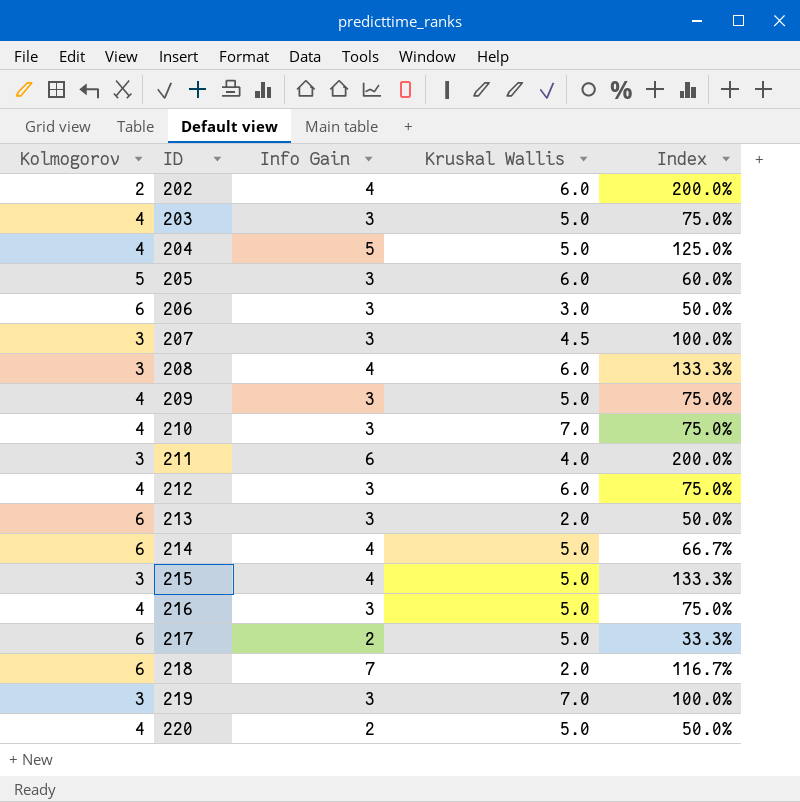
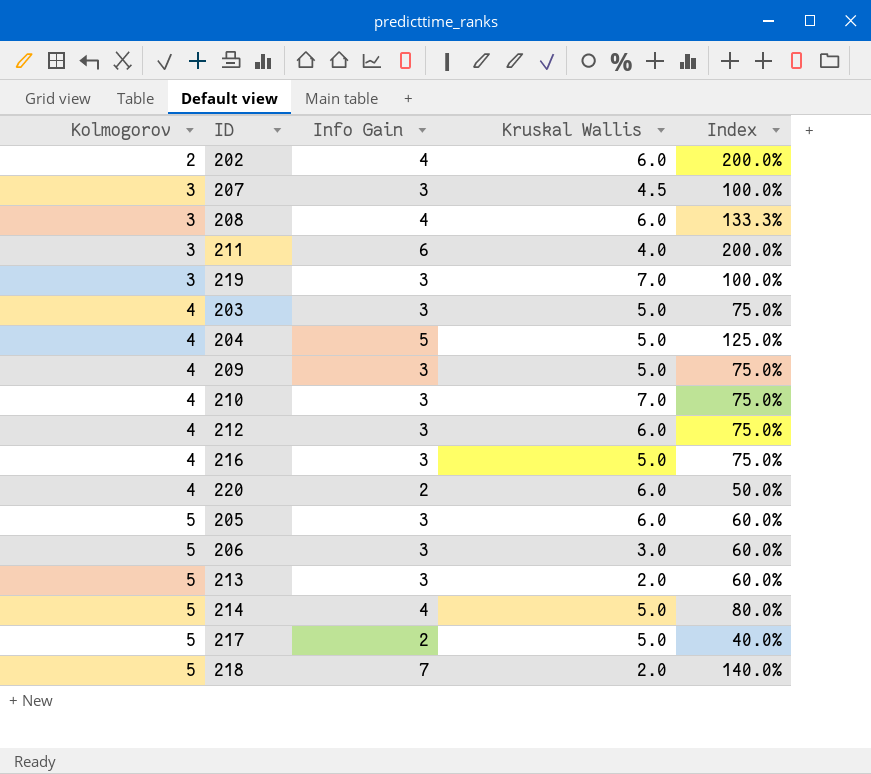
row order: ID ascending -> Kolmogorov ascending
row 215: 3 | 4 | 5.0 | 133.3% -> none
220 | Kruskal Wallis: 5.0 -> 6.0
206 | Kolmogorov: 6 -> 5
206 | Index: 50.0% -> 60.0%
213 | Kolmogorov: 6 -> 5
213 | Index: 50.0% -> 60.0%
214 | Kolmogorov: 6 -> 5
214 | Index: 66.7% -> 80.0%
217 | Kolmogorov: 6 -> 5
217 | Index: 33.3% -> 40.0%
218 | Kolmogorov: 6 -> 5
218 | Index: 116.7% -> 140.0%

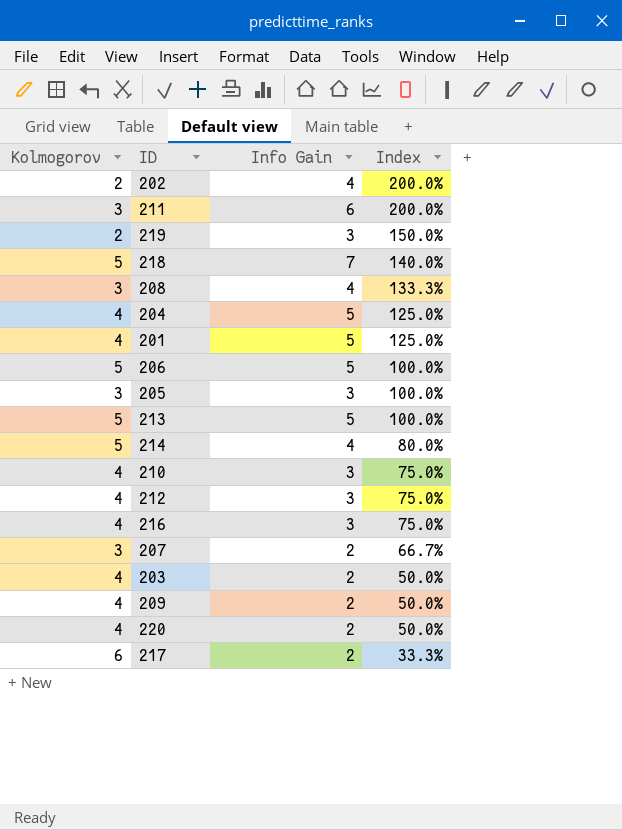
row order: Kolmogorov ascending -> Index descending
column Kruskal Wallis | position: 4 -> none
219 | Kolmogorov: 3 -> 2
219 | Index: 100.0% -> 150.0%
row 201: none -> 4 | 5 | 125.0%
206 | Info Gain: 3 -> 5
206 | Index: 60.0% -> 100.0%
205 | Kolmogorov: 5 -> 3
205 | Index: 60.0% -> 100.0%
213 | Info Gain: 3 -> 5
213 | Index: 60.0% -> 100.0%
207 | Info Gain: 3 -> 2
207 | Index: 100.0% -> 66.7%
203 | Info Gain: 3 -> 2
203 | Index: 75.0% -> 50.0%
209 | Info Gain: 3 -> 2
209 | Index: 75.0% -> 50.0%
217 | Kolmogorov: 5 -> 6
217 | Index: 40.0% -> 33.3%

